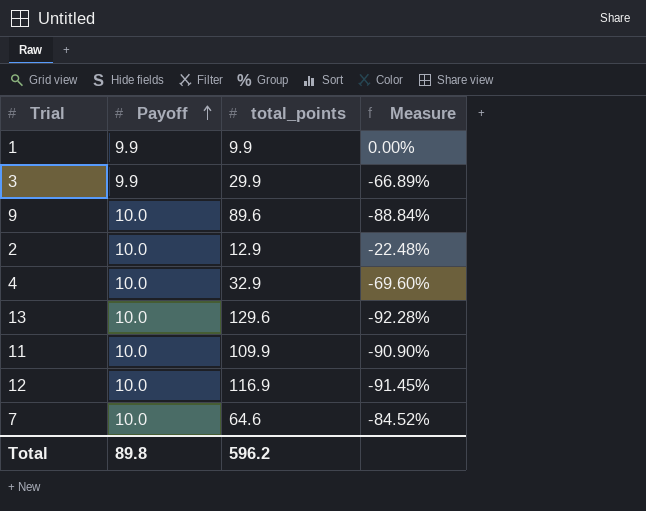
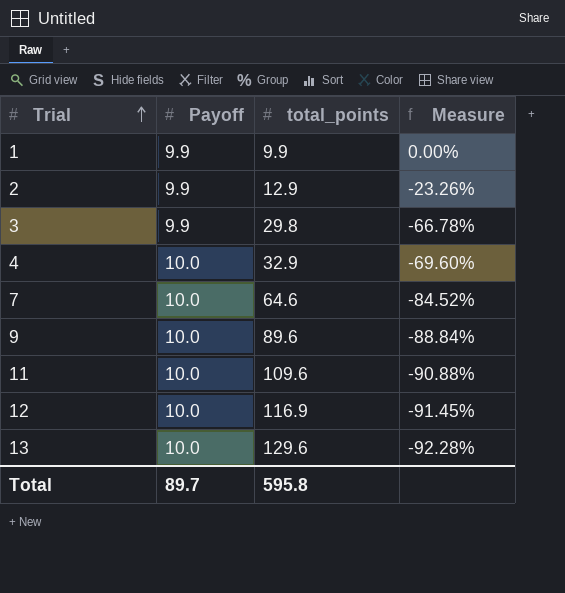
row order: Payoff ascending -> Trial ascending
2 | Payoff: 10.0 -> 9.9
2 | Measure: -22.48% -> -23.26%
3 | total_points: 29.9 -> 29.8
3 | Measure: -66.89% -> -66.78%
11 | total_points: 109.9 -> 109.6
11 | Measure: -90.90% -> -90.88%
Total | Payoff: 89.8 -> 89.7
Total | total_points: 596.2 -> 595.8

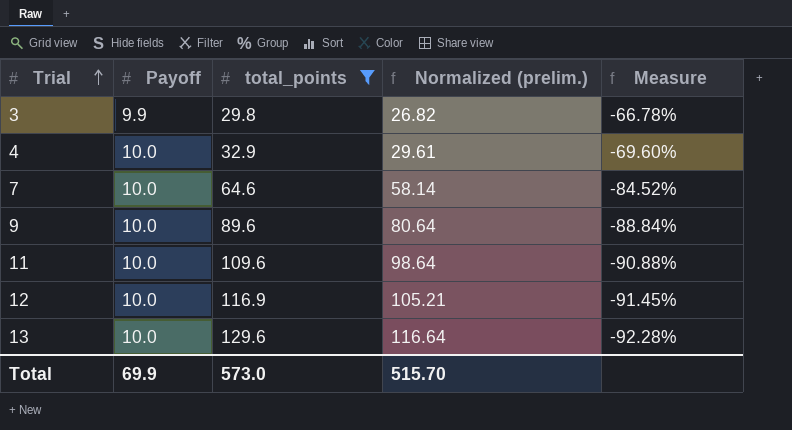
filter: none -> total_points >= 29.8
column Normalized (prelim.) | formula: none -> [total_points] * 0.9
Total | Payoff: 89.7 -> 69.9
Total | total_points: 595.8 -> 573.0

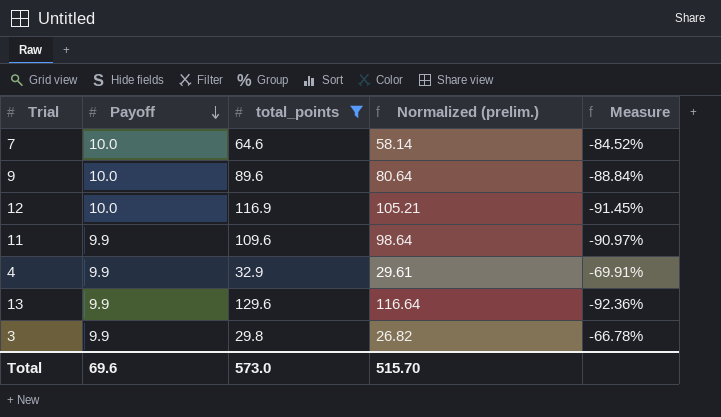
row order: Trial ascending -> Payoff descending
11 | Payoff: 10.0 -> 9.9
11 | Measure: -90.88% -> -90.97%
4 | Payoff: 10.0 -> 9.9
4 | Measure: -69.60% -> -69.91%
13 | Payoff: 10.0 -> 9.9
13 | Measure: -92.28% -> -92.36%
Total | Payoff: 69.9 -> 69.6

